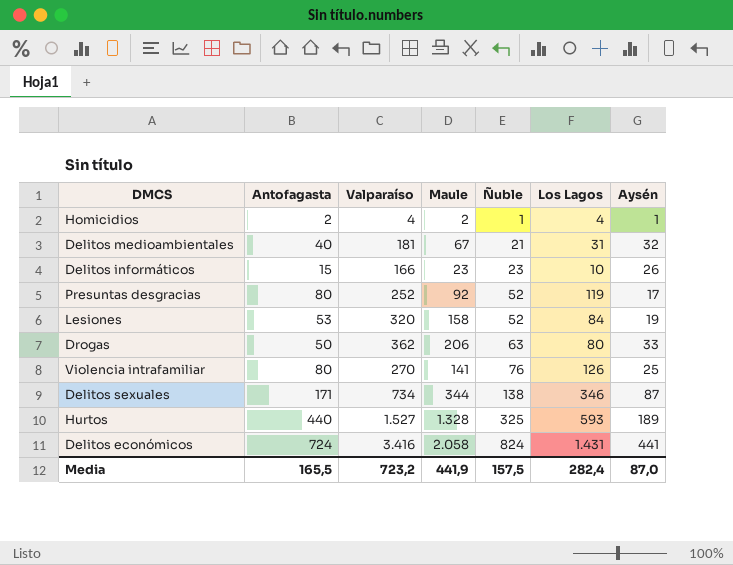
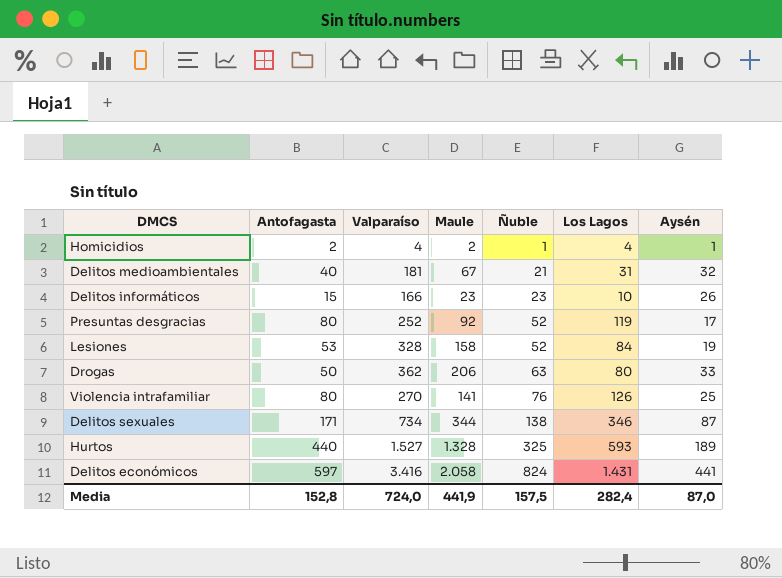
Lesiones | Valparaíso: 320 -> 328
Delitos económicos | Antofagasta: 724 -> 597
Media | Antofagasta: 165,5 -> 152,8
Media | Valparaíso: 723,2 -> 724,0

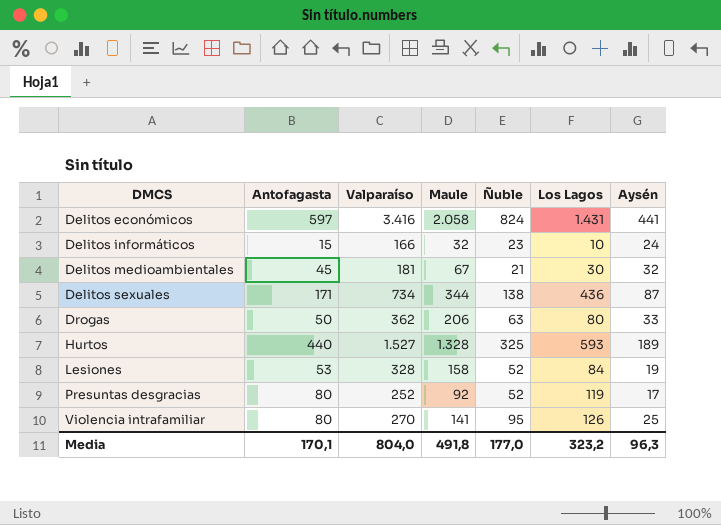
row order: Ñuble ascending -> DMCS ascending
row Homicidios: 2 | 4 | 2 | 1 | 4 | 1 -> none
Delitos informáticos | Maule: 23 -> 32
Delitos informáticos | Aysén: 26 -> 24
Delitos medioambientales | Antofagasta: 40 -> 45
Delitos medioambientales | Los Lagos: 31 -> 30
Delitos sexuales | Los Lagos: 346 -> 436
Violencia intrafamiliar | Ñuble: 76 -> 95
Media | Antofagasta: 152,8 -> 170,1
Media | Valparaíso: 724,0 -> 804,0
Media | Maule: 441,9 -> 491,8
Media | Ñuble: 157,5 -> 177,0
Media | Los Lagos: 282,4 -> 323,2
Media | Aysén: 87,0 -> 96,3

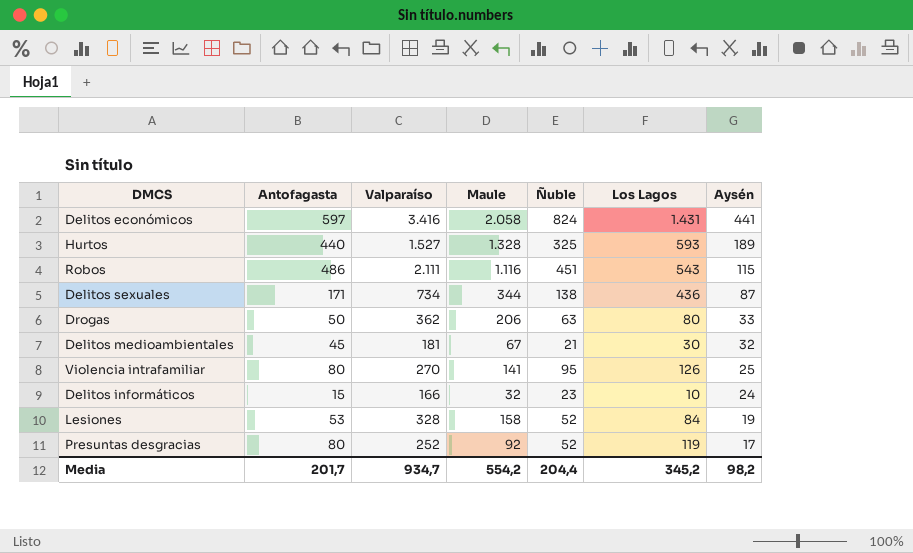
row order: DMCS ascending -> Aysén descending
row Robos: none -> 486 | 2.111 | 1.116 | 451 | 543 | 115
Media | Antofagasta: 170,1 -> 201,7
Media | Valparaíso: 804,0 -> 934,7
Media | Maule: 491,8 -> 554,2
Media | Ñuble: 177,0 -> 204,4
Media | Los Lagos: 323,2 -> 345,2
Media | Aysén: 96,3 -> 98,2

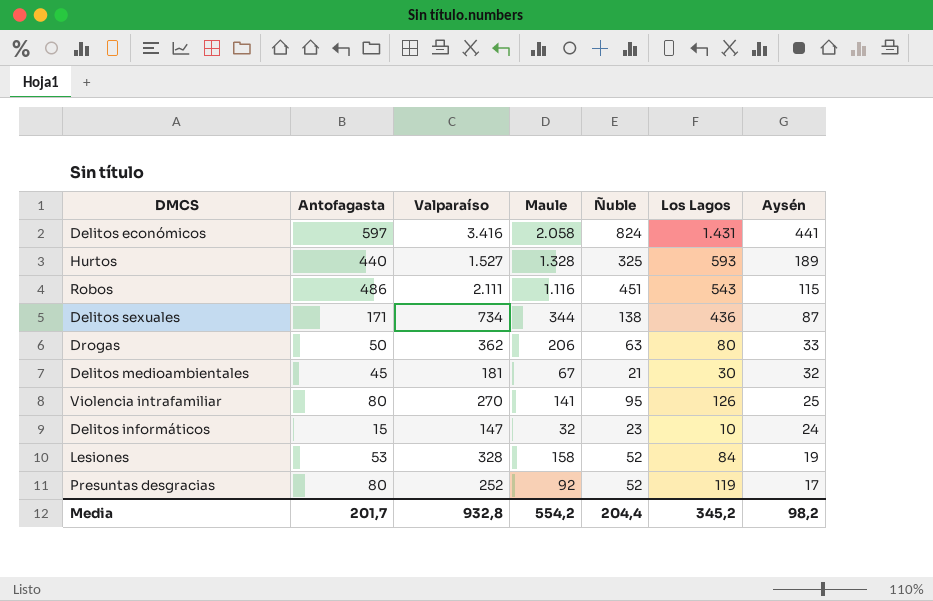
Delitos informáticos | Valparaíso: 166 -> 147
Media | Valparaíso: 934,7 -> 932,8

